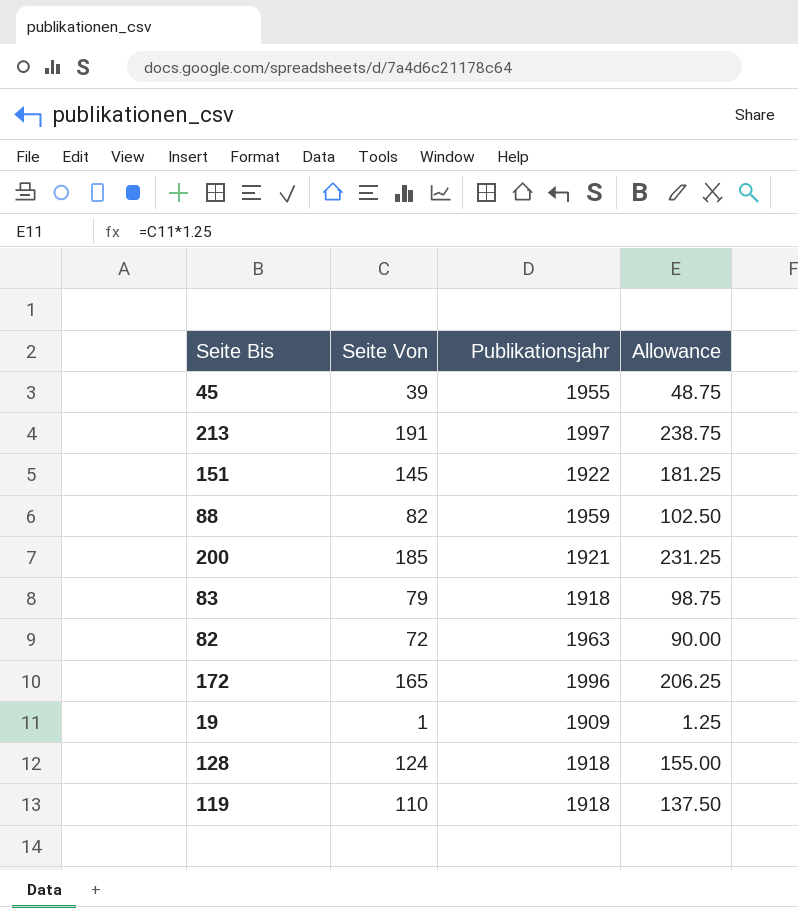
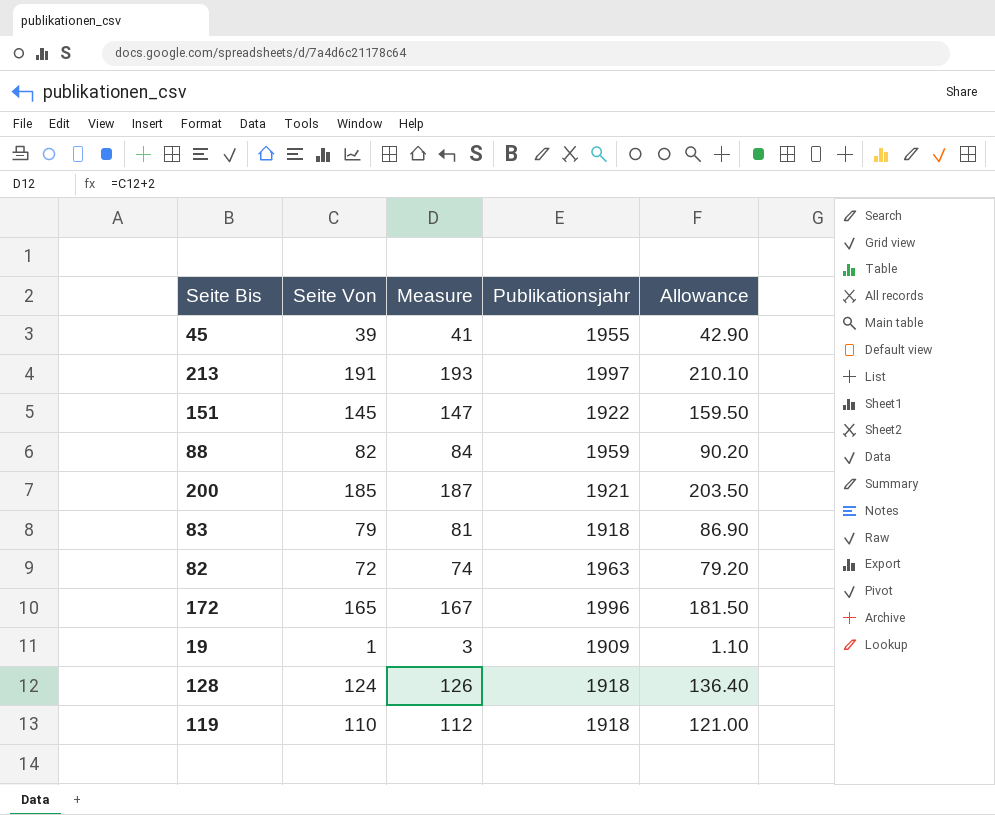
column Measure | formula: none -> [Seite Von] + 2
column Allowance | formula: [Seite Von] * 1.25 -> [Seite Von] * 1.1

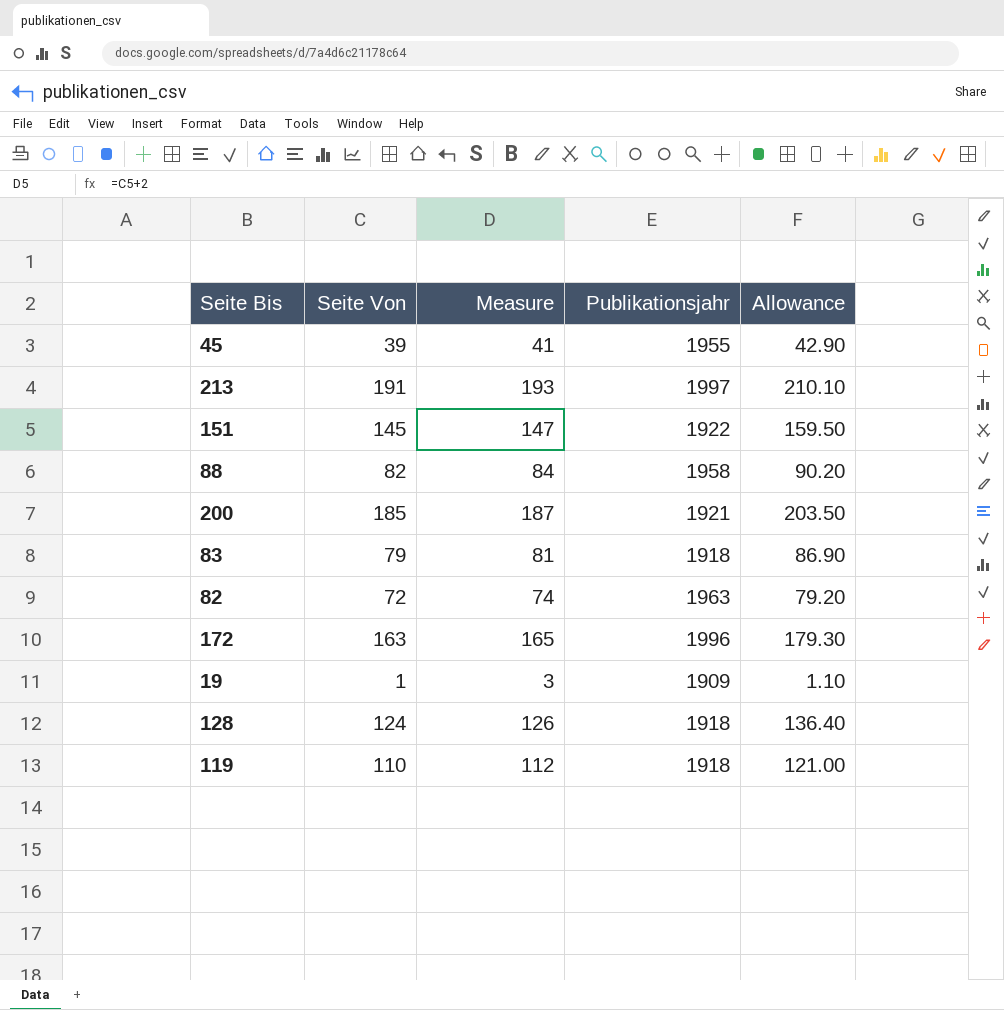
88 | Publikationsjahr: 1959 -> 1958
172 | Seite Von: 165 -> 163
172 | Measure: 167 -> 165
172 | Allowance: 181.50 -> 179.30

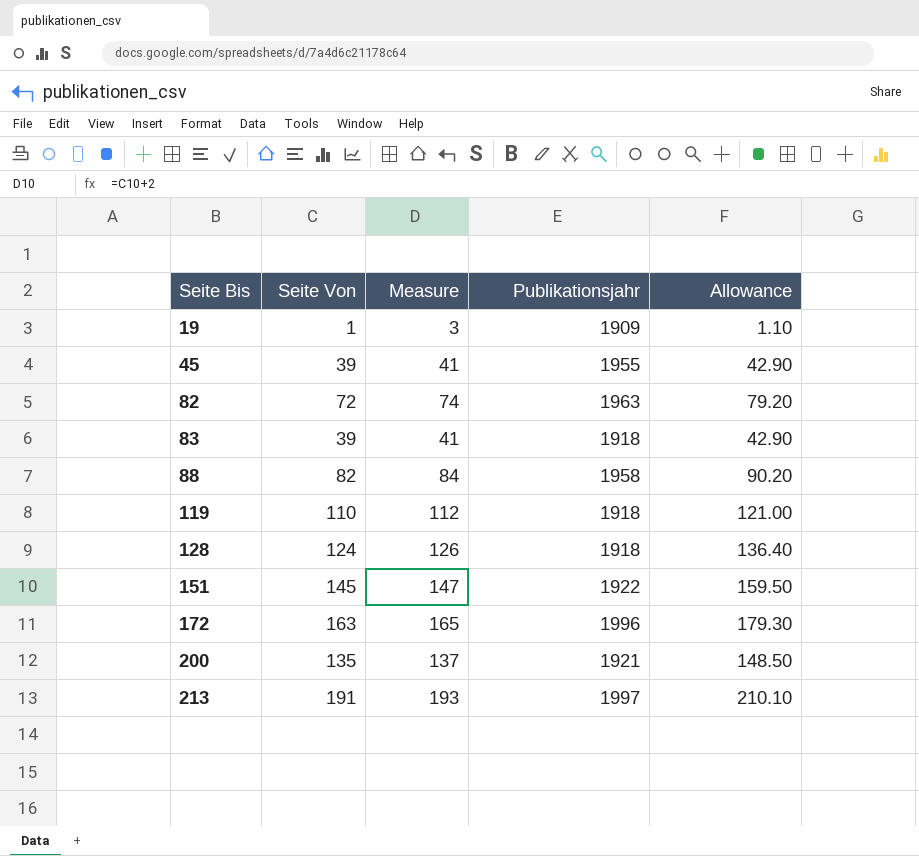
row order: none -> Seite Bis ascending
83 | Seite Von: 79 -> 39
83 | Measure: 81 -> 41
83 | Allowance: 86.90 -> 42.90
200 | Seite Von: 185 -> 135
200 | Measure: 187 -> 137
200 | Allowance: 203.50 -> 148.50

